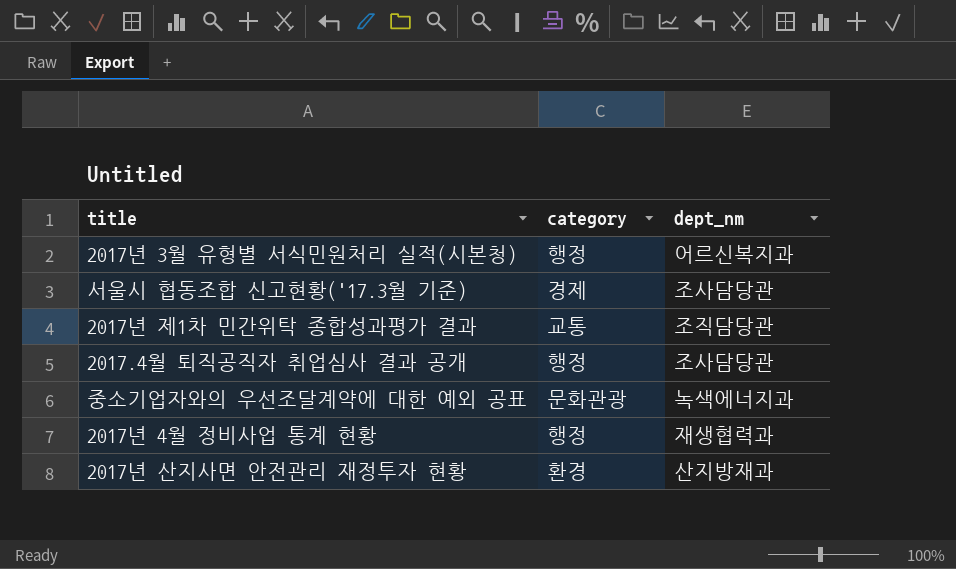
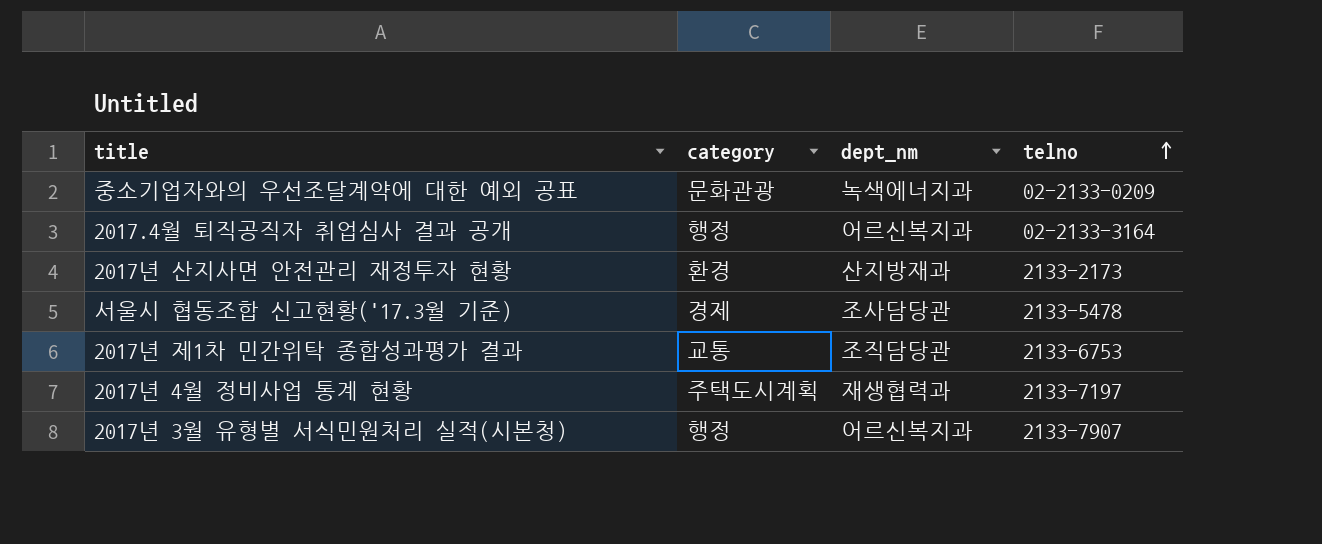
row order: none -> telno ascending
column telno | position: none -> 4
2017.4월 퇴직공직자 취업심사 결과 공개 | dept_nm: 조사담당관 -> 어르신복지과
2017년 4월 정비사업 통계 현황 | category: 행정 -> 주택도시계획

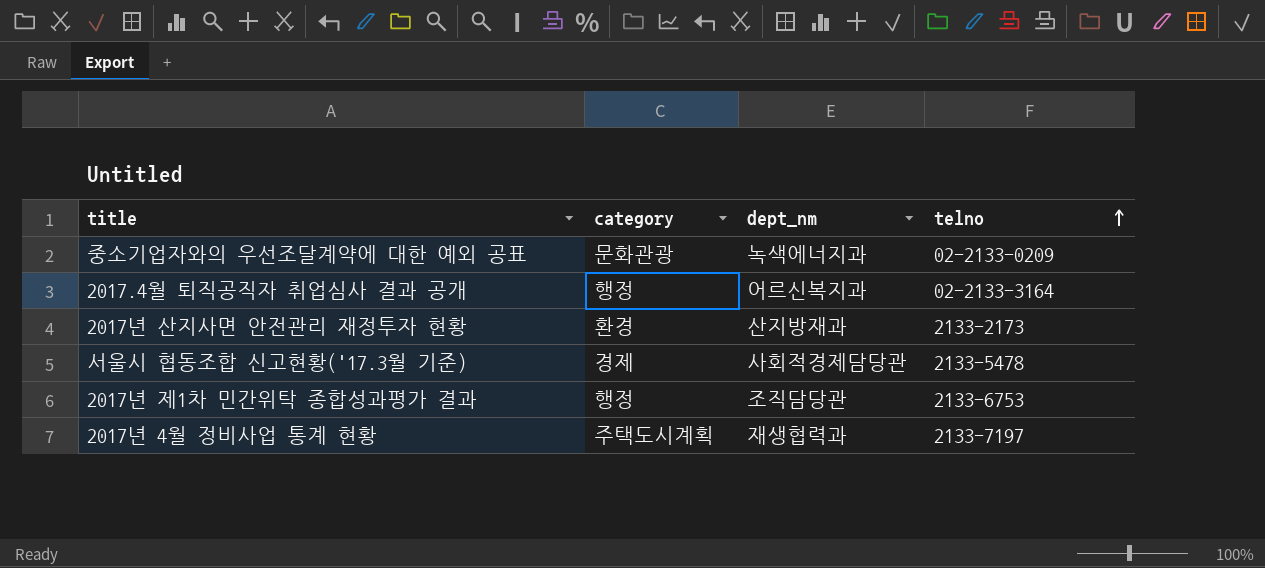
row 2017년 3월 유형별 서식민원처리 실적(시본청): 행정 | 어르신복지과 | 2133-7907 -> none
서울시 협동조합 신고현황('17.3월 기준) | dept_nm: 조사담당관 -> 사회적경제담당관
2017년 제1차 민간위탁 종합성과평가 결과 | category: 교통 -> 행정

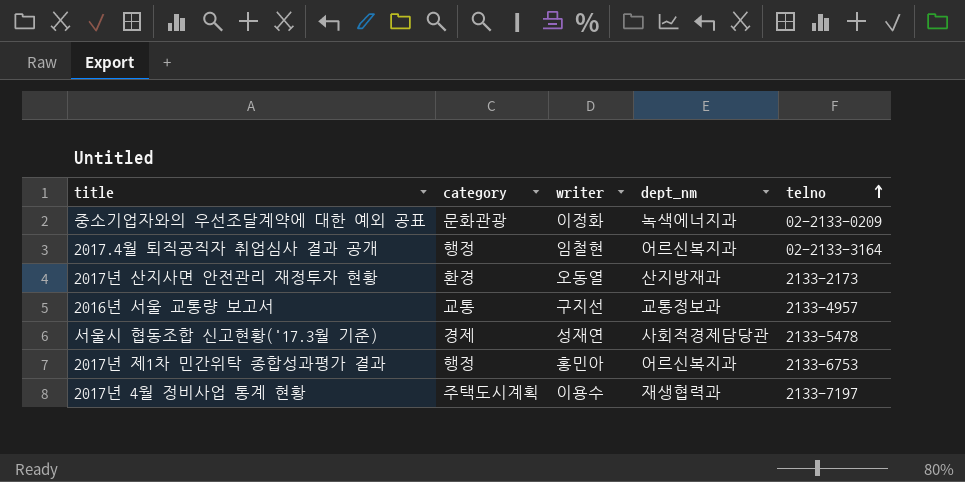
column writer | position: none -> 3
row 2016년 서울 교통량 보고서: none -> 교통 | 구지선 | 교통정보과 | 2133-4957
2017년 제1차 민간위탁 종합성과평가 결과 | dept_nm: 조직담당관 -> 어르신복지과

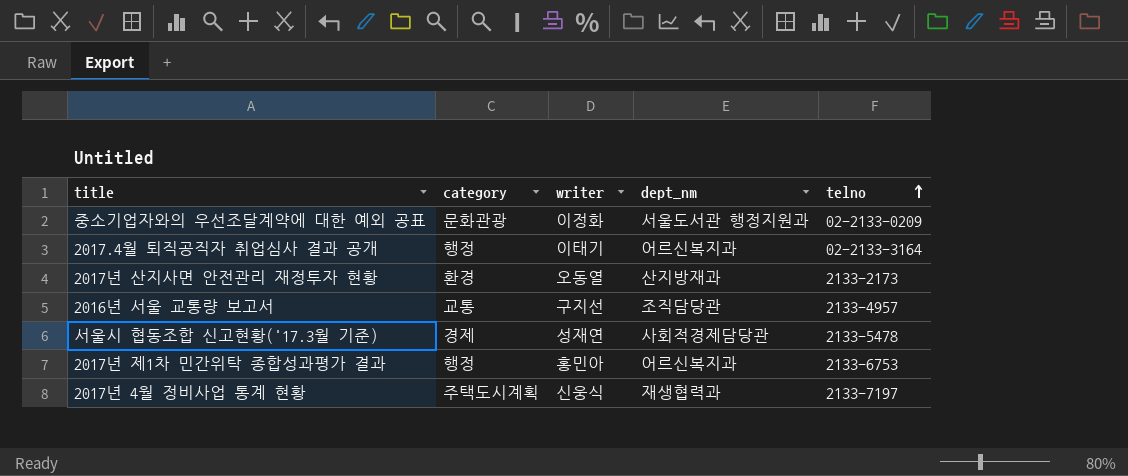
중소기업자와의 우선조달계약에 대한 예외 공표 | dept_nm: 녹색에너지과 -> 서울도서관 행정지원과
2017.4월 퇴직공직자 취업심사 결과 공개 | writer: 임철현 -> 이태기
2016년 서울 교통량 보고서 | dept_nm: 교통정보과 -> 조직담당관
2017년 4월 정비사업 통계 현황 | writer: 이용수 -> 신웅식

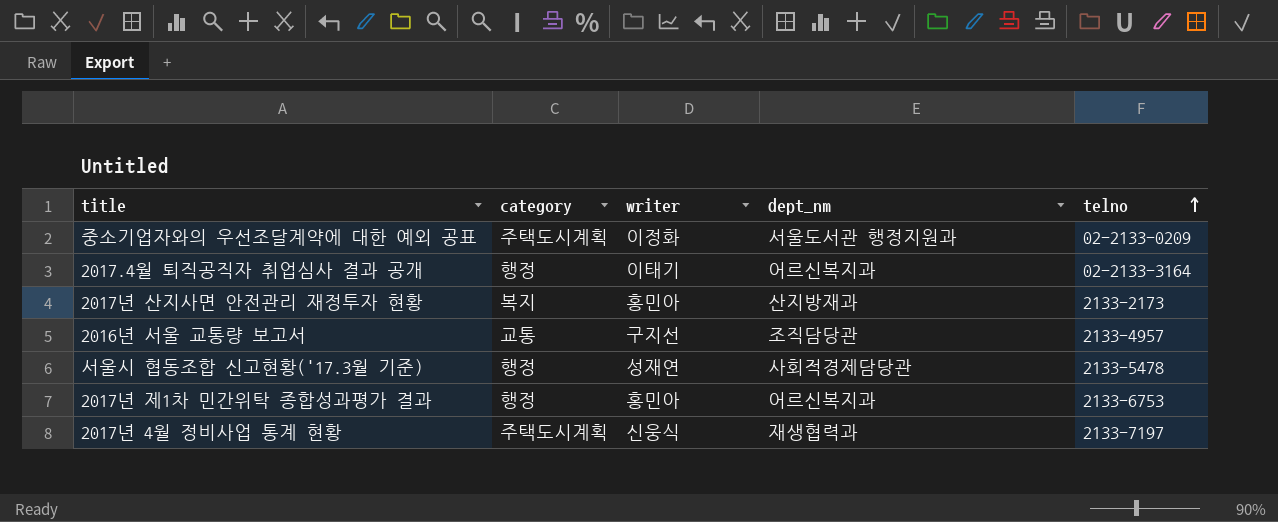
중소기업자와의 우선조달계약에 대한 예외 공표 | category: 문화관광 -> 주택도시계획
2017년 산지사면 안전관리 재정투자 현황 | category: 환경 -> 복지
2017년 산지사면 안전관리 재정투자 현황 | writer: 오동열 -> 홍민아
서울시 협동조합 신고현황('17.3월 기준) | category: 경제 -> 행정

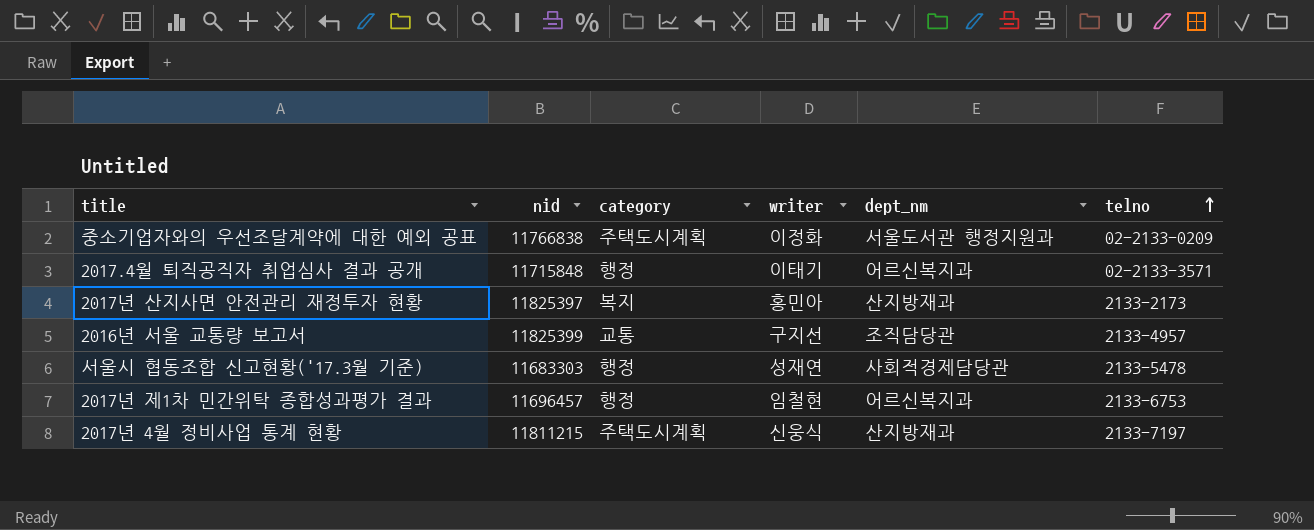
column nid | position: none -> 2
2017.4월 퇴직공직자 취업심사 결과 공개 | telno: 02-2133-3164 -> 02-2133-3571
2017년 제1차 민간위탁 종합성과평가 결과 | writer: 홍민아 -> 임철현
2017년 4월 정비사업 통계 현황 | dept_nm: 재생협력과 -> 산지방재과

